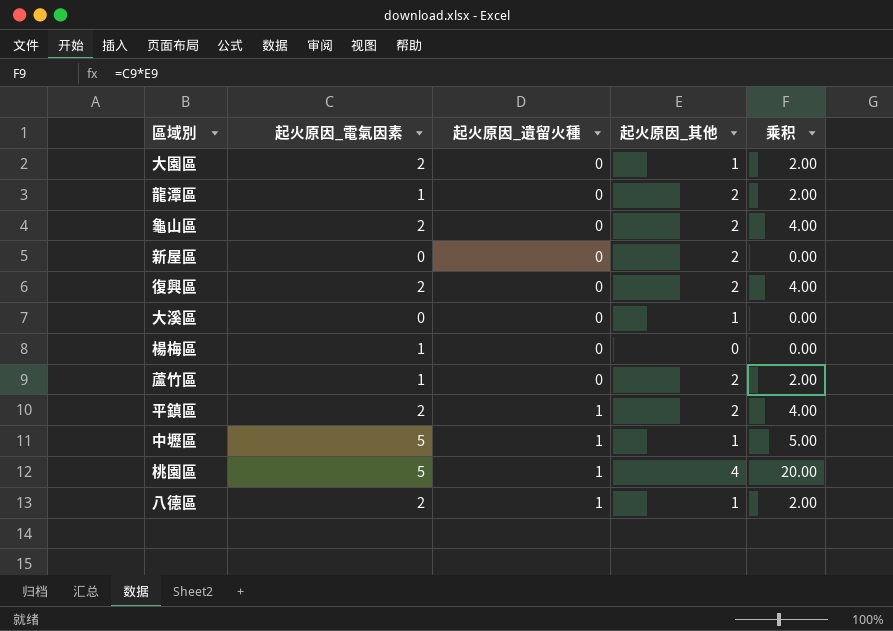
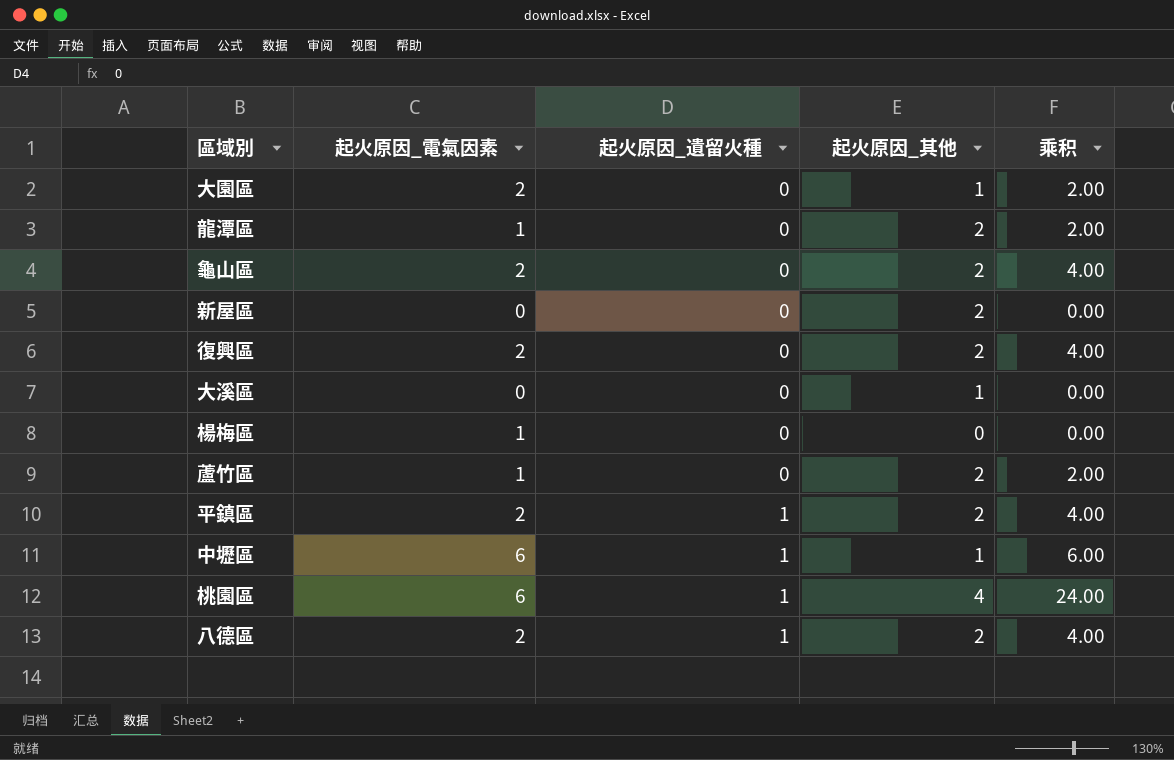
中壢區 | 起火原因_電氣因素: 5 -> 6
中壢區 | 乘积: 5.00 -> 6.00
桃園區 | 起火原因_電氣因素: 5 -> 6
桃園區 | 乘积: 20.00 -> 24.00
八德區 | 起火原因_其他: 1 -> 2
八德區 | 乘积: 2.00 -> 4.00

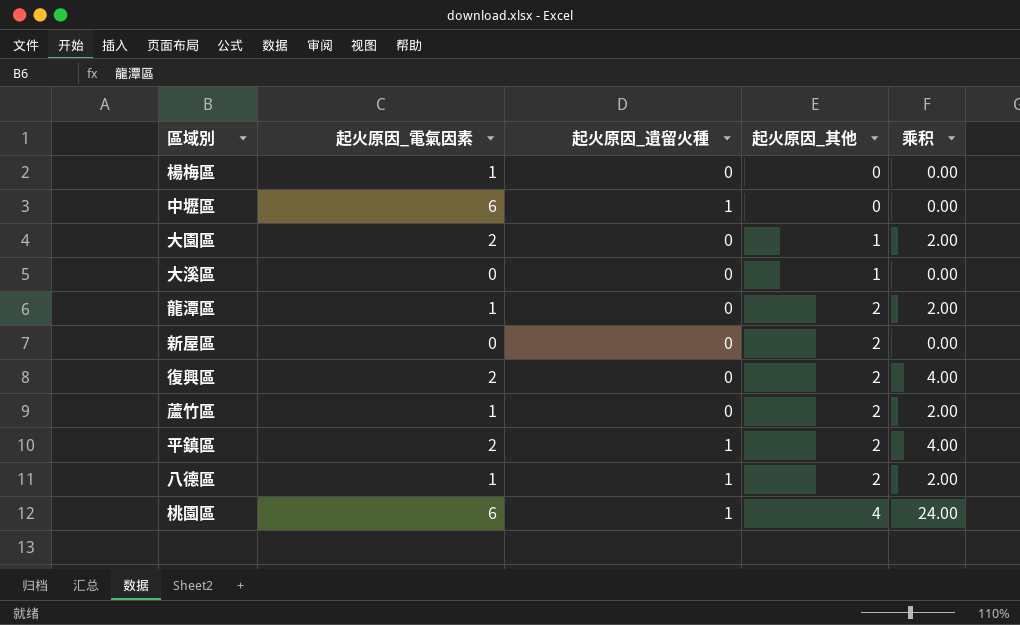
row order: 起火原因_遺留火種 ascending -> 起火原因_其他 ascending
row 龜山區: 2 | 0 | 2 | 4.00 -> none
中壢區 | 起火原因_其他: 1 -> 0
中壢區 | 乘积: 6.00 -> 0.00
八德區 | 起火原因_電氣因素: 2 -> 1
八德區 | 乘积: 4.00 -> 2.00

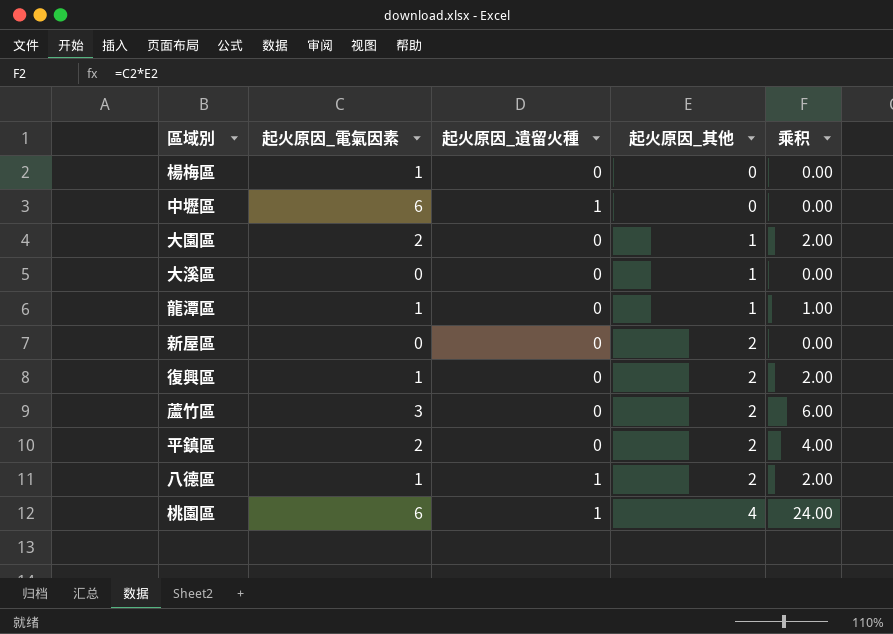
龍潭區 | 起火原因_其他: 2 -> 1
龍潭區 | 乘积: 2.00 -> 1.00
復興區 | 起火原因_電氣因素: 2 -> 1
復興區 | 乘积: 4.00 -> 2.00
蘆竹區 | 起火原因_電氣因素: 1 -> 3
蘆竹區 | 乘积: 2.00 -> 6.00
平鎮區 | 起火原因_遺留火種: 1 -> 0

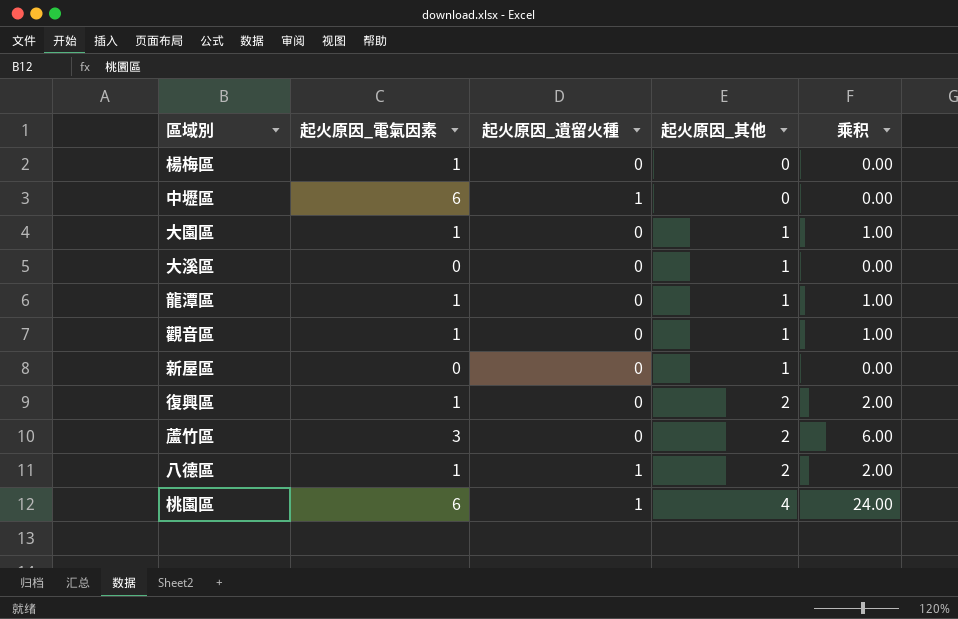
row 平鎮區: 2 | 0 | 2 | 4.00 -> none
大園區 | 起火原因_電氣因素: 2 -> 1
大園區 | 乘积: 2.00 -> 1.00
row 觀音區: none -> 1 | 0 | 1 | 1.00
新屋區 | 起火原因_其他: 2 -> 1

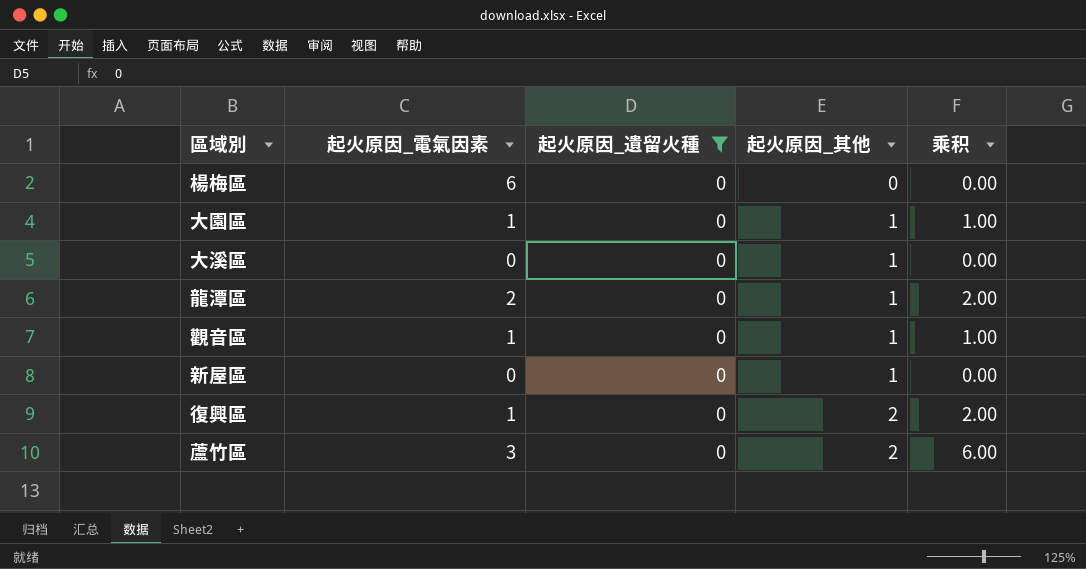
filter: none -> 起火原因_遺留火種 = 0
楊梅區 | 起火原因_電氣因素: 1 -> 6
龍潭區 | 起火原因_電氣因素: 1 -> 2
龍潭區 | 乘积: 1.00 -> 2.00

